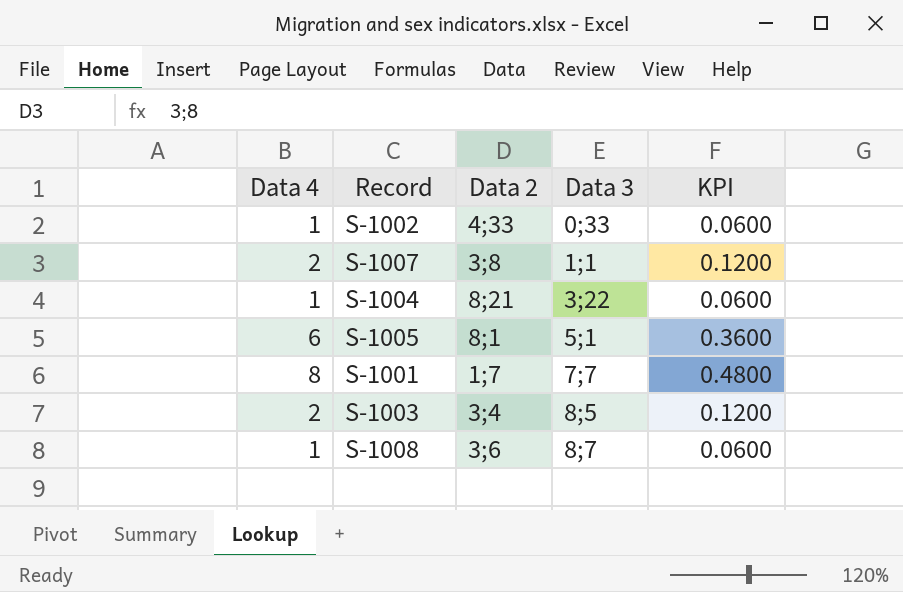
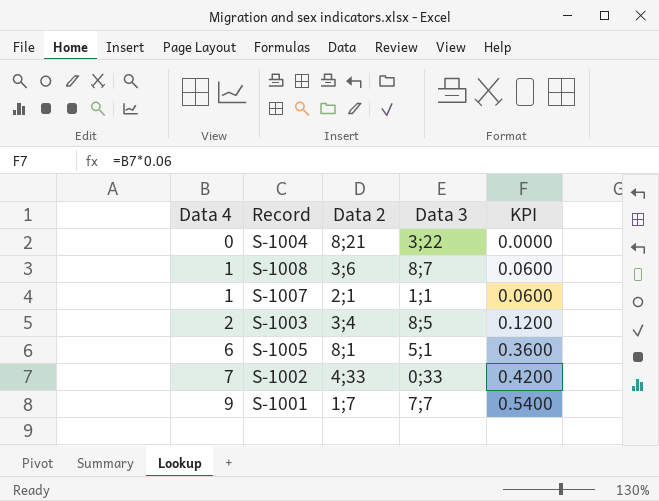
row order: Data 3 ascending -> Data 4 ascending
S-1004 | Data 4: 1 -> 0
S-1004 | KPI: 0.0600 -> 0.0000
S-1007 | Data 4: 2 -> 1
S-1007 | Data 2: 3;8 -> 2;1
S-1007 | KPI: 0.1200 -> 0.0600
S-1002 | Data 4: 1 -> 7
S-1002 | KPI: 0.0600 -> 0.4200
S-1001 | Data 4: 8 -> 9
S-1001 | KPI: 0.4800 -> 0.5400

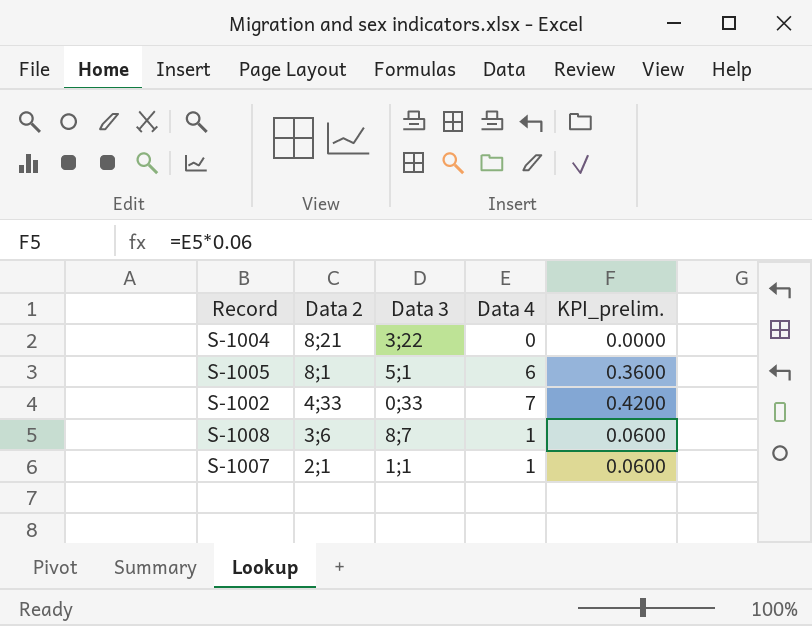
row order: Data 4 ascending -> Data 2 descending
column Data 4 | position: 1 -> 4
column name: KPI -> KPI_prelim.
row S-1003: 2 | 3;4 | 8;5 | 0.1200 -> none
row S-1001: 9 | 1;7 | 7;7 | 0.5400 -> none

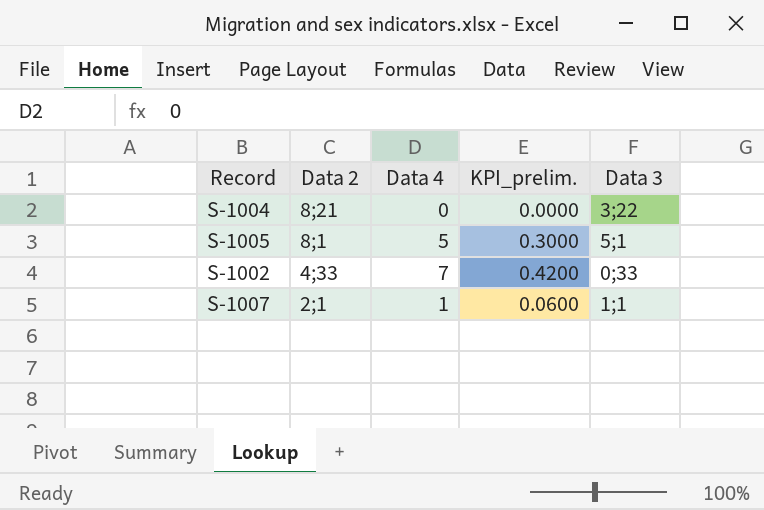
column Data 3 | position: 3 -> 5
row S-1008: 3;6 | 8;7 | 1 | 0.0600 -> none
S-1005 | Data 4: 6 -> 5
S-1005 | KPI_prelim.: 0.3600 -> 0.3000

